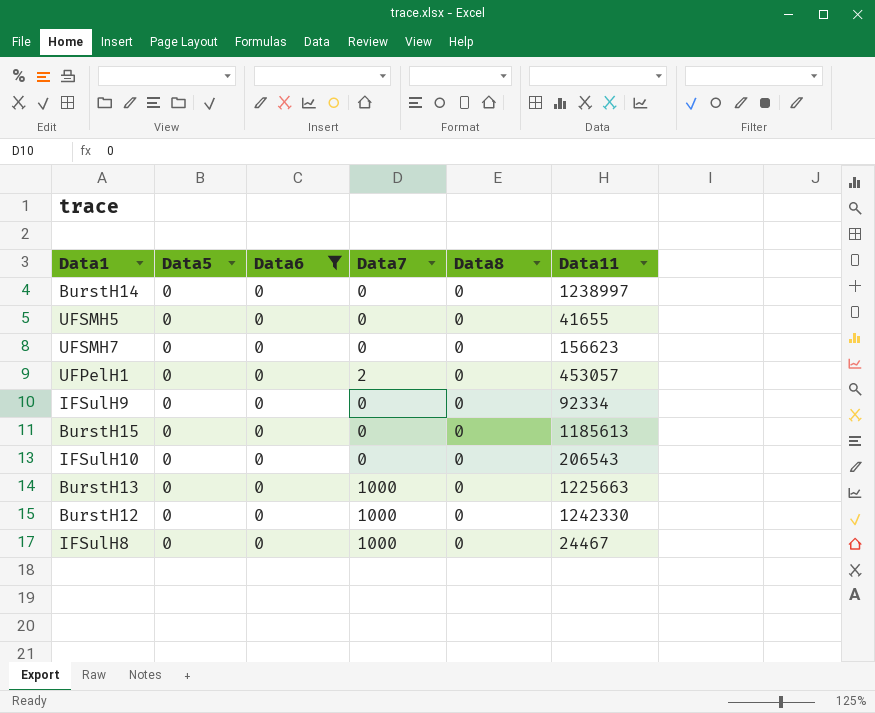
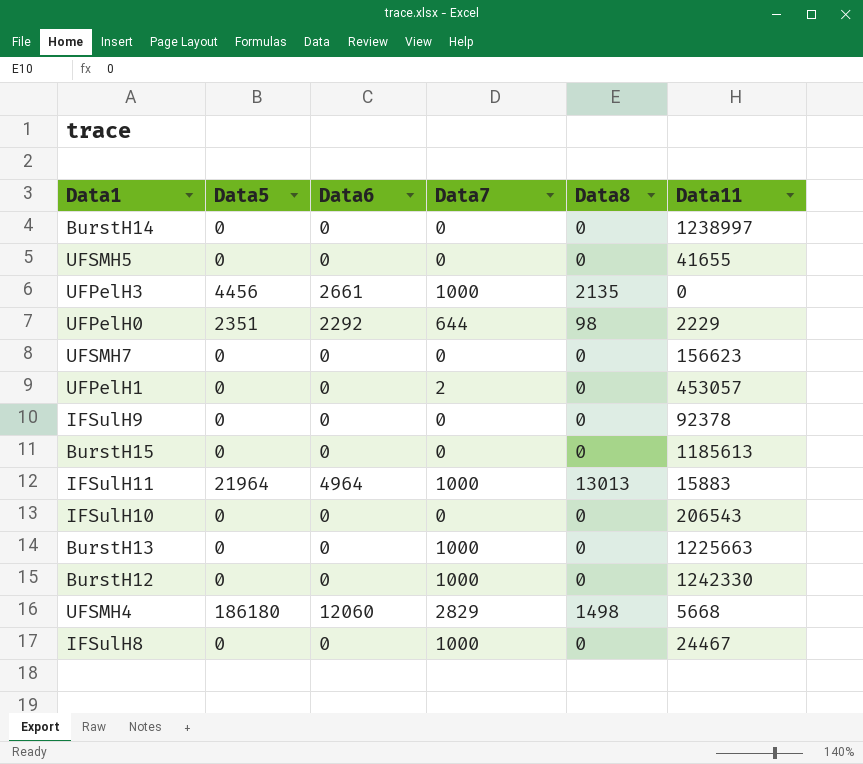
filter: Data6 = 0 -> none
IFSulH9 | Data11: 92334 -> 92378

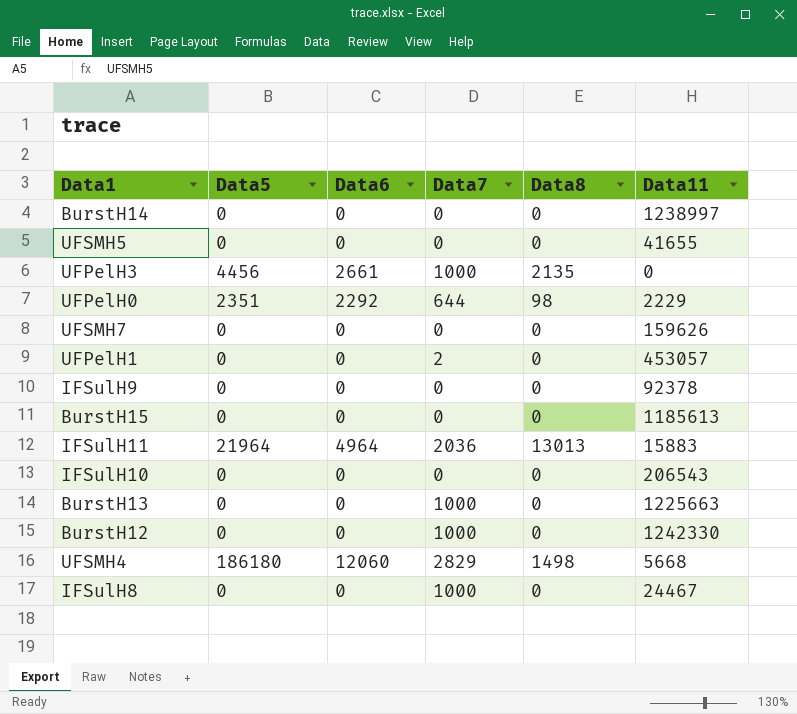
UFSMH7 | Data11: 156623 -> 159626
IFSulH11 | Data7: 1000 -> 2036

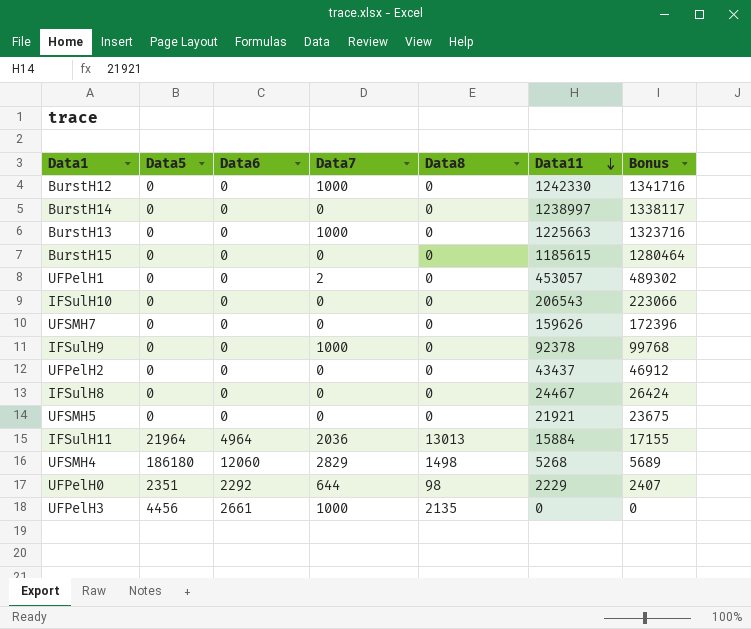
row order: none -> Data11 descending
column Bonus | formula: none -> [Data11] * 1.08
BurstH15 | Data11: 1185613 -> 1185615
IFSulH9 | Data7: 0 -> 1000
row UFPelH2: none -> 0 | 0 | 0 | 0 | 43437 | 46912
IFSulH8 | Data7: 1000 -> 0
UFSMH5 | Data11: 41655 -> 21921
IFSulH11 | Data11: 15883 -> 15884
UFSMH4 | Data11: 5668 -> 5268

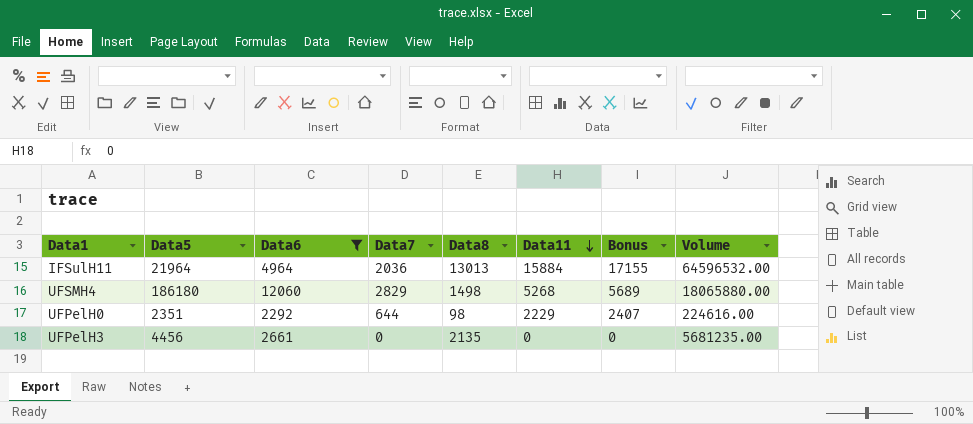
filter: none -> Data6 != 0
column Volume | formula: none -> [Data6] * [Data8]
UFPelH3 | Data7: 1000 -> 0

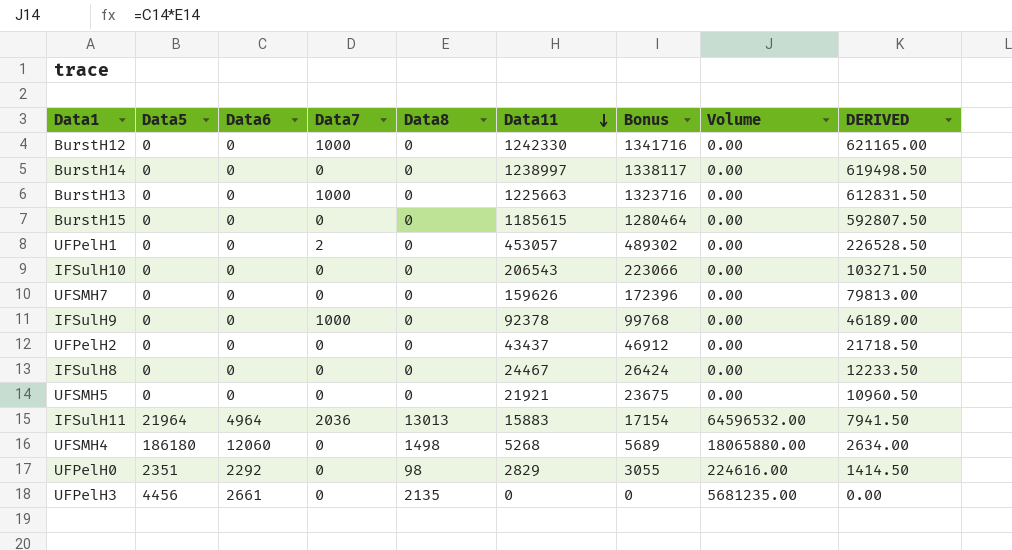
filter: Data6 != 0 -> none
column DERIVED | formula: none -> [Data11] * 0.5
IFSulH11 | Data11: 15884 -> 15883
IFSulH11 | Bonus: 17155 -> 17154
UFSMH4 | Data7: 2829 -> 0
UFPelH0 | Data7: 644 -> 0
UFPelH0 | Data11: 2229 -> 2829
UFPelH0 | Bonus: 2407 -> 3055

